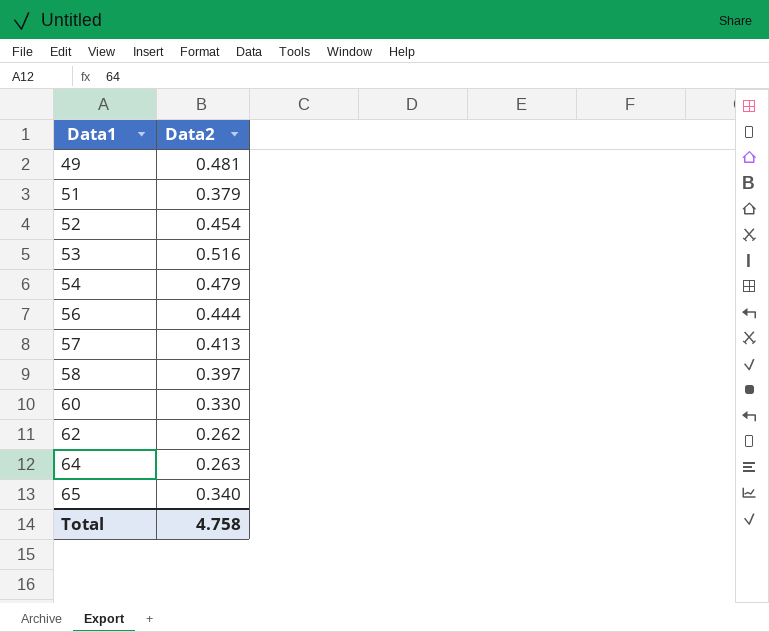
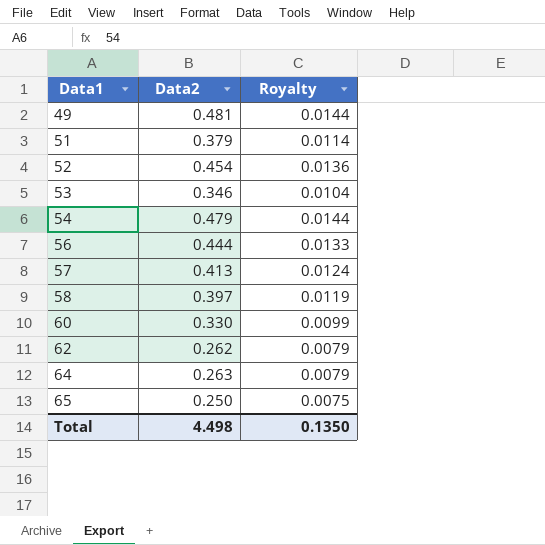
column Royalty | formula: none -> [Data2] * 0.03
53 | Data2: 0.516 -> 0.346
65 | Data2: 0.340 -> 0.250
Total | Data2: 4.758 -> 4.498

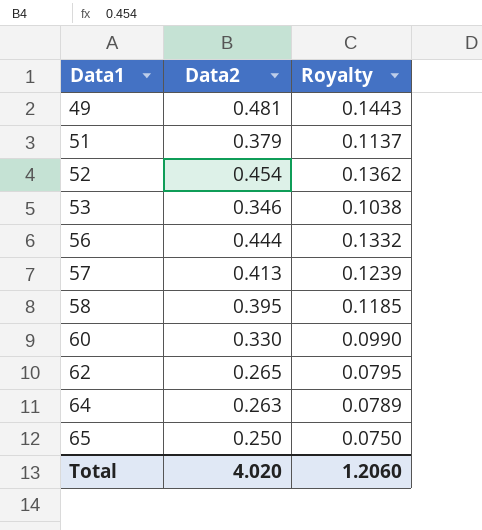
column Royalty | formula: [Data2] * 0.03 -> [Data2] * 0.3
row 54: 0.479 | 0.0144 -> none
58 | Data2: 0.397 -> 0.395
62 | Data2: 0.262 -> 0.265
Total | Data2: 4.498 -> 4.020
Total | Royalty: 0.1350 -> 1.2060

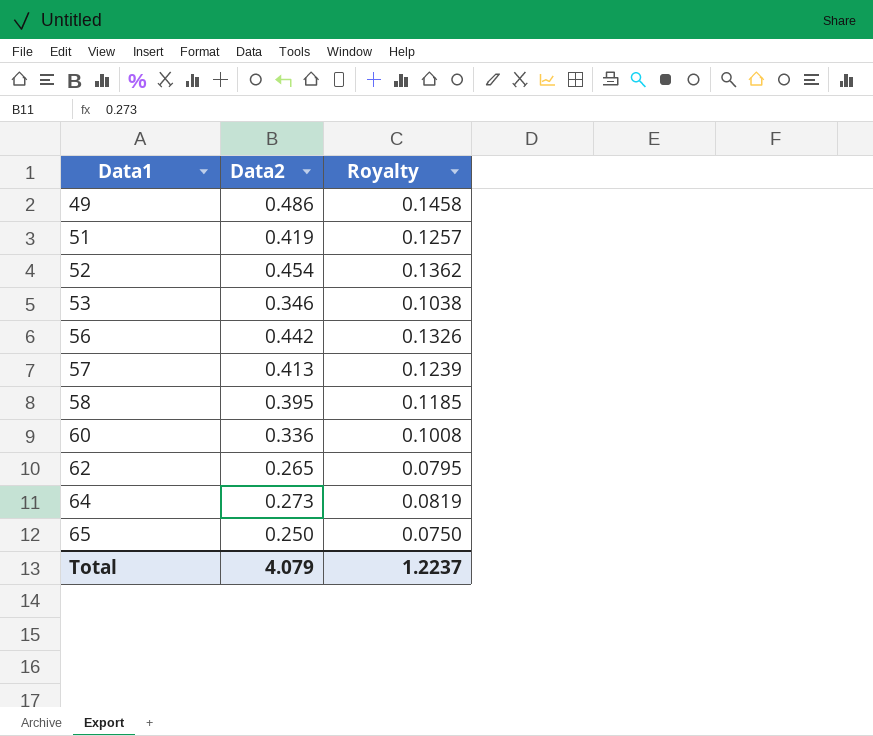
49 | Data2: 0.481 -> 0.486
49 | Royalty: 0.1443 -> 0.1458
51 | Data2: 0.379 -> 0.419
51 | Royalty: 0.1137 -> 0.1257
56 | Data2: 0.444 -> 0.442
56 | Royalty: 0.1332 -> 0.1326
60 | Data2: 0.330 -> 0.336
60 | Royalty: 0.0990 -> 0.1008
64 | Data2: 0.263 -> 0.273
64 | Royalty: 0.0789 -> 0.0819
Total | Data2: 4.020 -> 4.079
Total | Royalty: 1.2060 -> 1.2237

